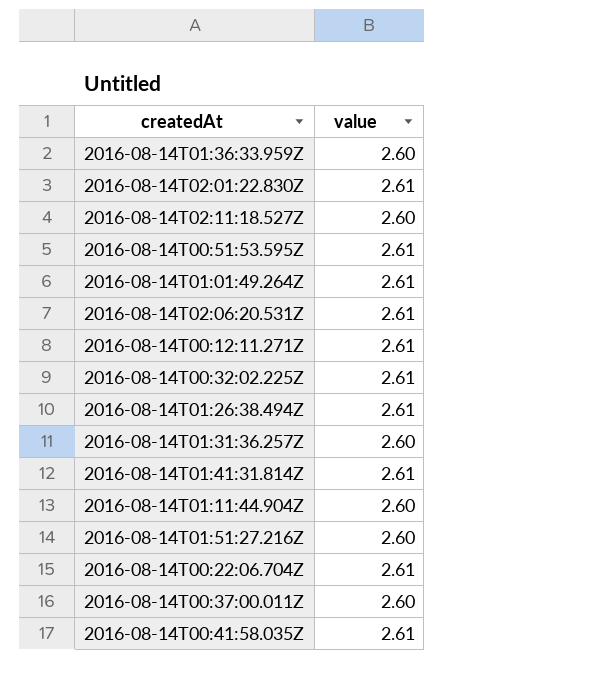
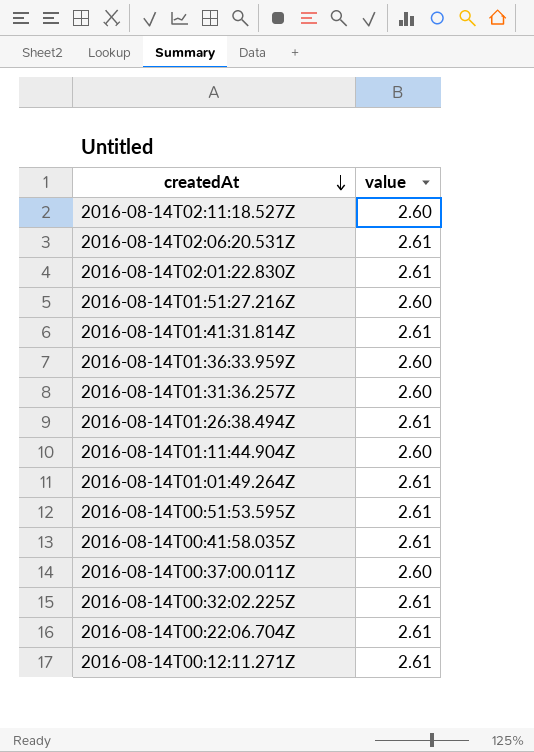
row order: none -> createdAt descending

